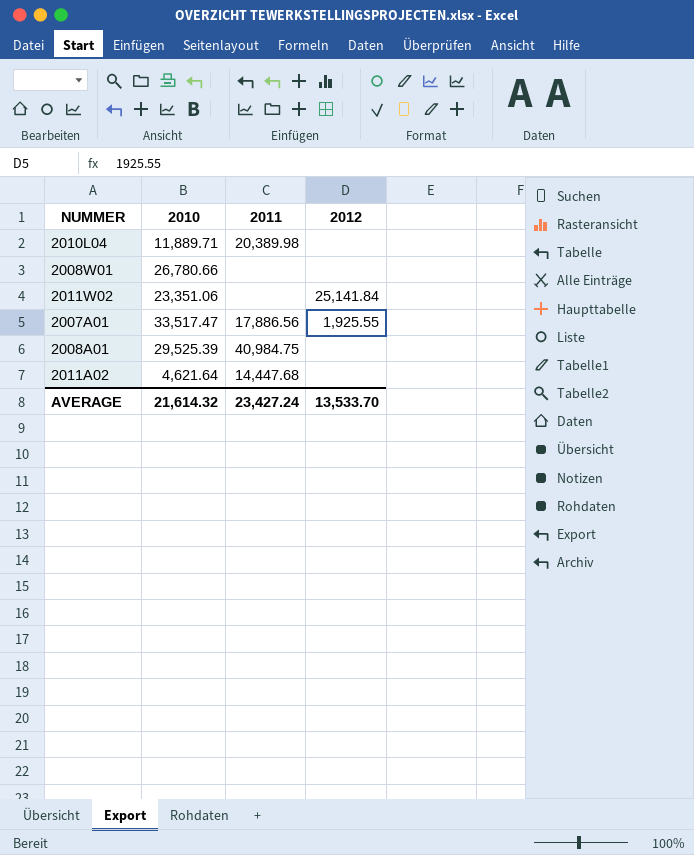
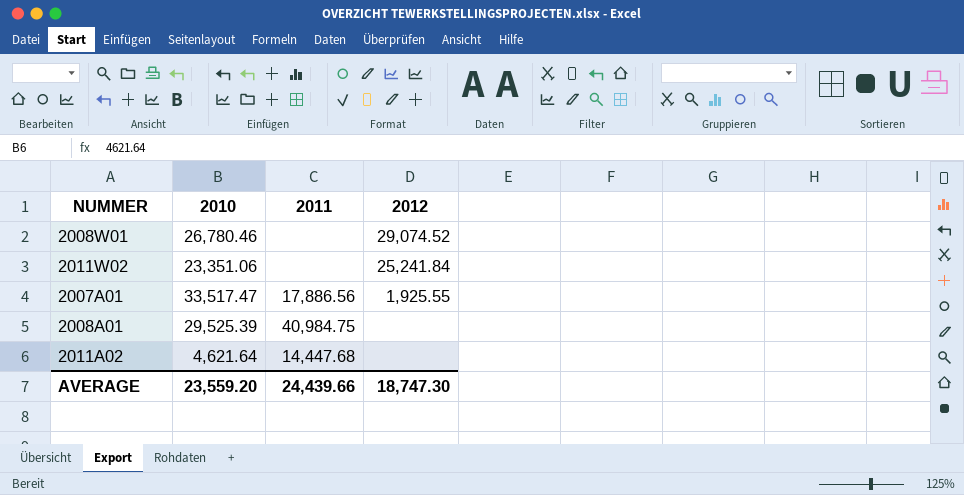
row 2010L04: 11,889.71 | 20,389.98 | none -> none
2008W01 | 2010: 26,780.66 -> 26,780.46
2008W01 | 2012: none -> 29,074.52
2011W02 | 2012: 25,141.84 -> 25,241.84
AVERAGE | 2010: 21,614.32 -> 23,559.20
AVERAGE | 2011: 23,427.24 -> 24,439.66
AVERAGE | 2012: 13,533.70 -> 18,747.30

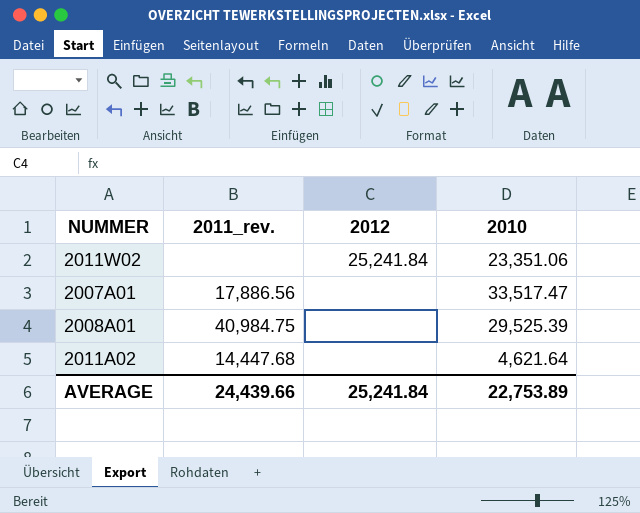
column name: 2011 -> 2011_rev.
column 2010 | position: 2 -> 4
row 2008W01: 26,780.46 | none | 29,074.52 -> none
2007A01 | 2012: 1,925.55 -> none
AVERAGE | 2012: 18,747.30 -> 25,241.84
AVERAGE | 2010: 23,559.20 -> 22,753.89

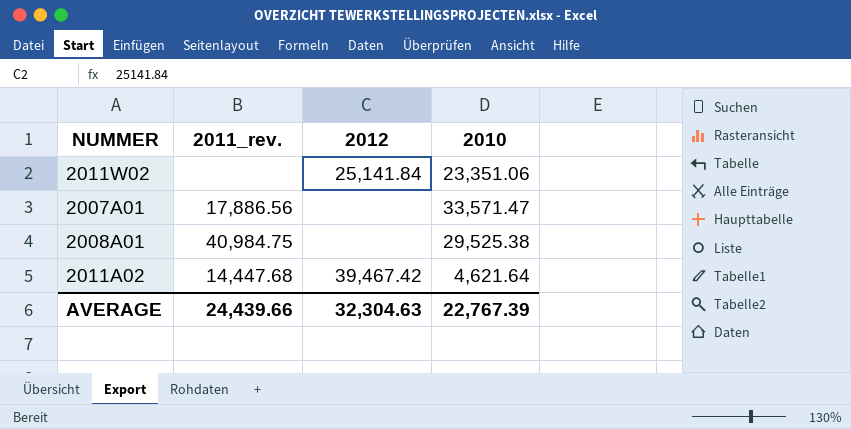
2011W02 | 2012: 25,241.84 -> 25,141.84
2007A01 | 2010: 33,517.47 -> 33,571.47
2008A01 | 2010: 29,525.39 -> 29,525.38
2011A02 | 2012: none -> 39,467.42
AVERAGE | 2012: 25,241.84 -> 32,304.63
AVERAGE | 2010: 22,753.89 -> 22,767.39

